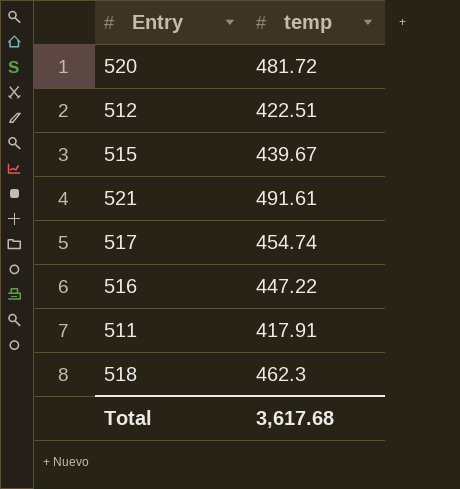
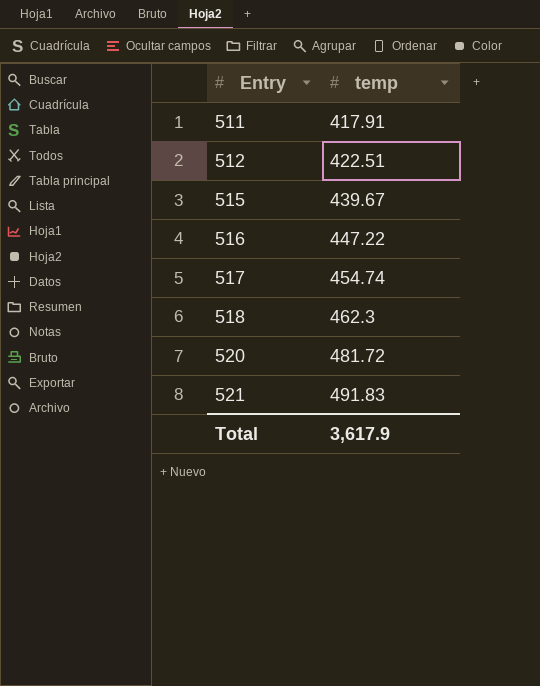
row order: none -> Entry ascending
521 | temp: 491.61 -> 491.83
Total | temp: 3,617.68 -> 3,617.9

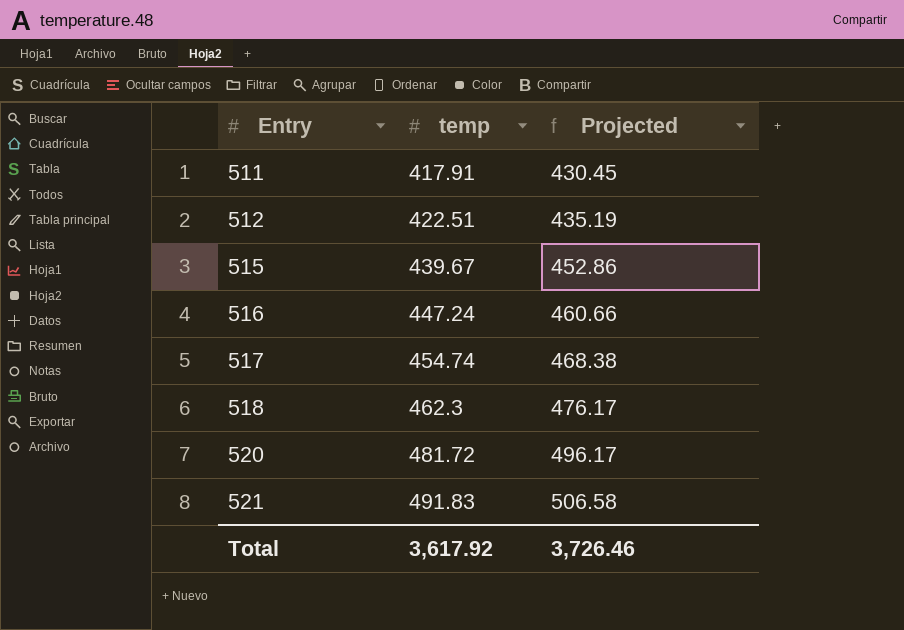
column Projected | formula: none -> [temp] * 1.03
516 | temp: 447.22 -> 447.24
Total | temp: 3,617.9 -> 3,617.92

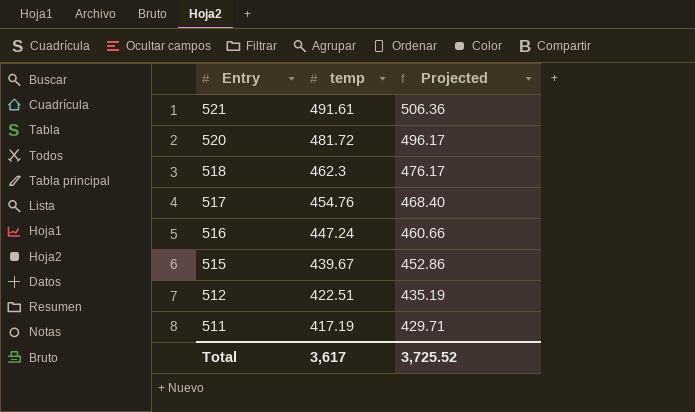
row order: Entry ascending -> Entry descending
521 | temp: 491.83 -> 491.61
521 | Projected: 506.58 -> 506.36
517 | temp: 454.74 -> 454.76
517 | Projected: 468.38 -> 468.40
511 | temp: 417.91 -> 417.19
511 | Projected: 430.45 -> 429.71
Total | temp: 3,617.92 -> 3,617
Total | Projected: 3,726.46 -> 3,725.52

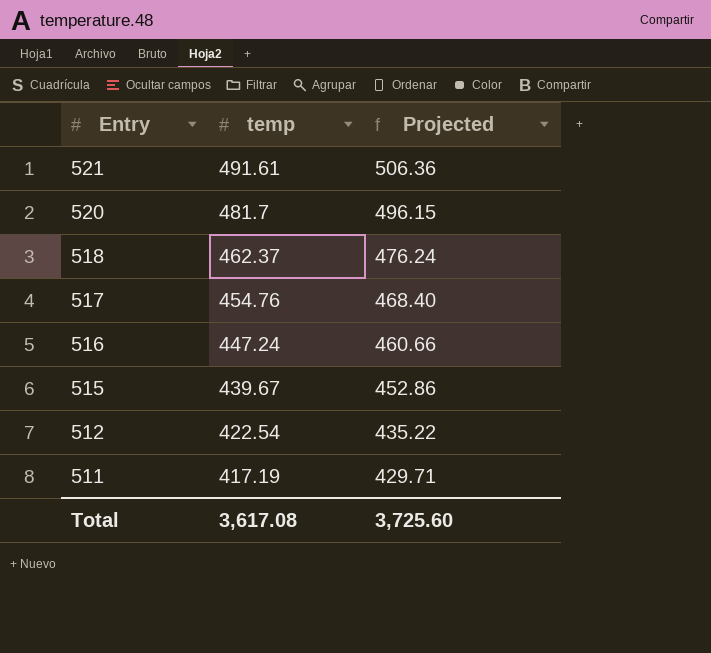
520 | temp: 481.72 -> 481.7
520 | Projected: 496.17 -> 496.15
518 | temp: 462.3 -> 462.37
518 | Projected: 476.17 -> 476.24
512 | temp: 422.51 -> 422.54
512 | Projected: 435.19 -> 435.22
Total | temp: 3,617 -> 3,617.08
Total | Projected: 3,725.52 -> 3,725.60

